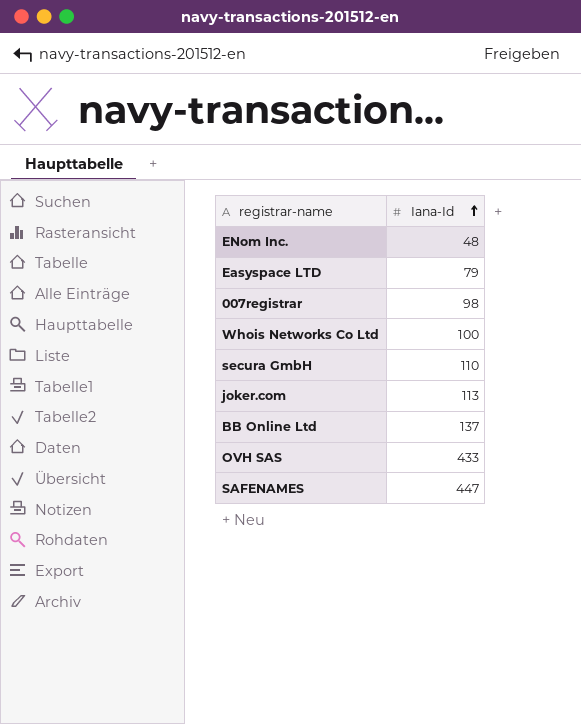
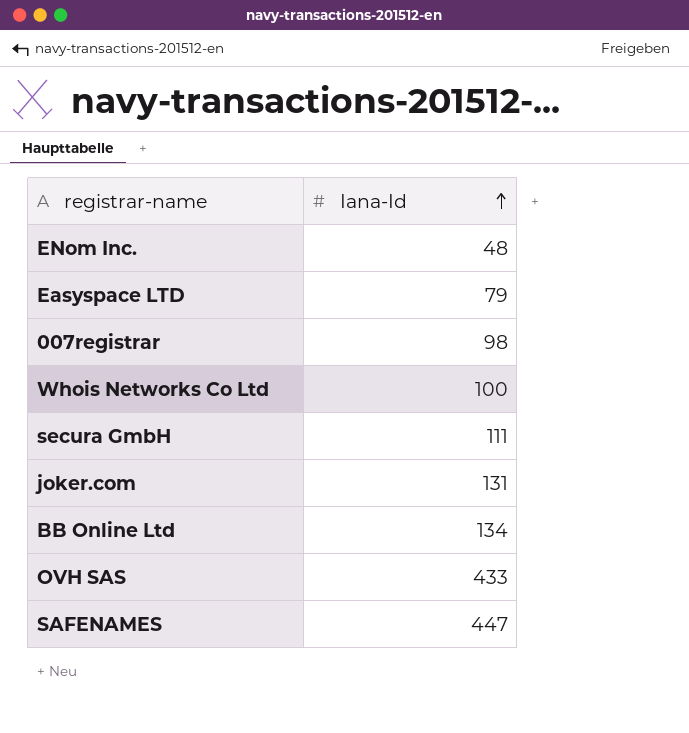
secura GmbH | Iana-Id: 110 -> 111
joker.com | Iana-Id: 113 -> 131
BB Online Ltd | Iana-Id: 137 -> 134

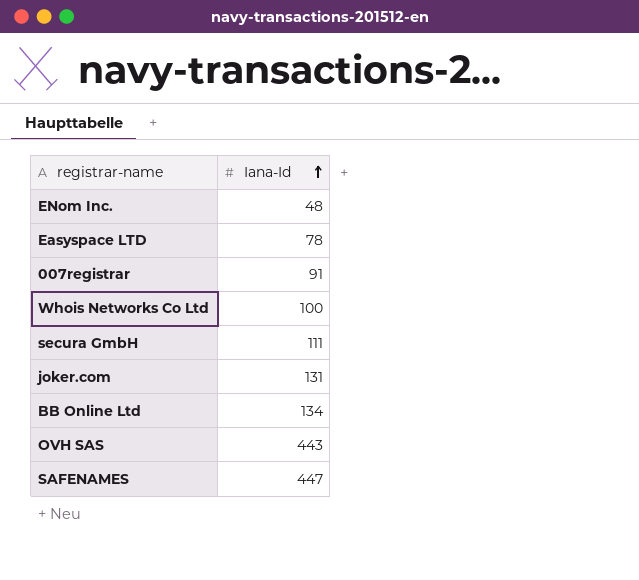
Easyspace LTD | Iana-Id: 79 -> 78
007registrar | Iana-Id: 98 -> 91
OVH SAS | Iana-Id: 433 -> 443

